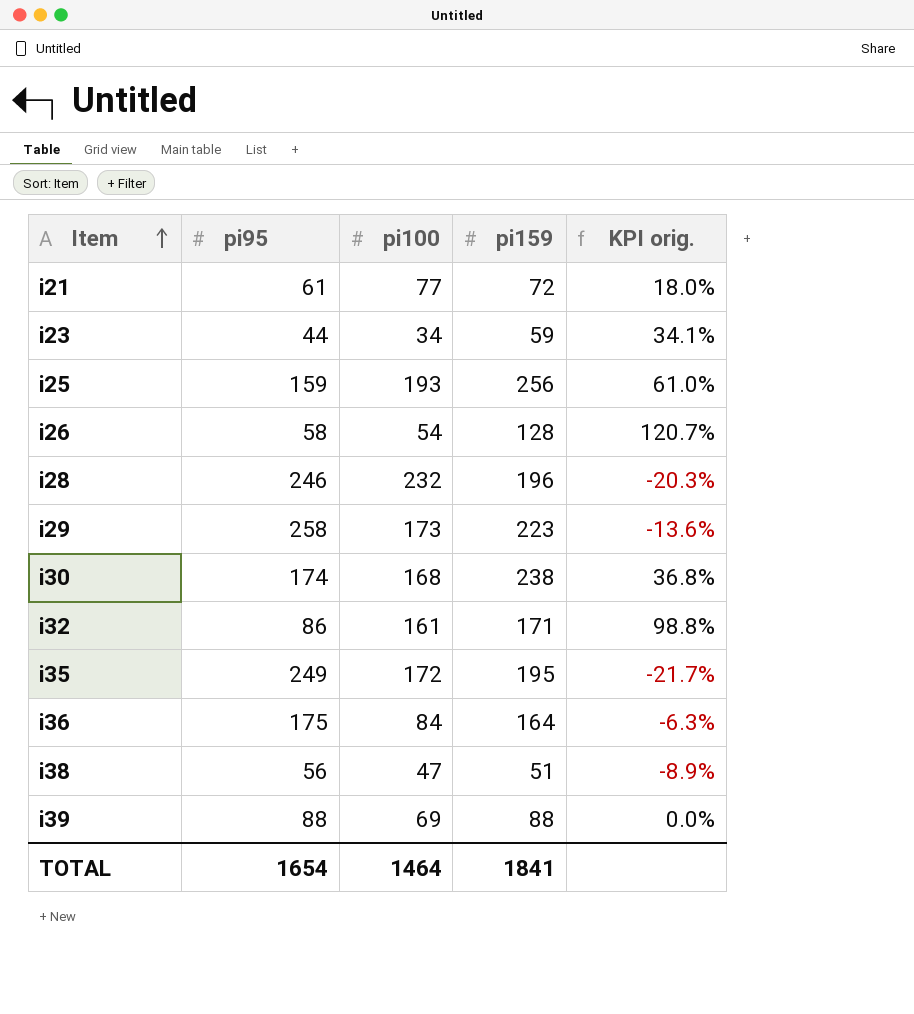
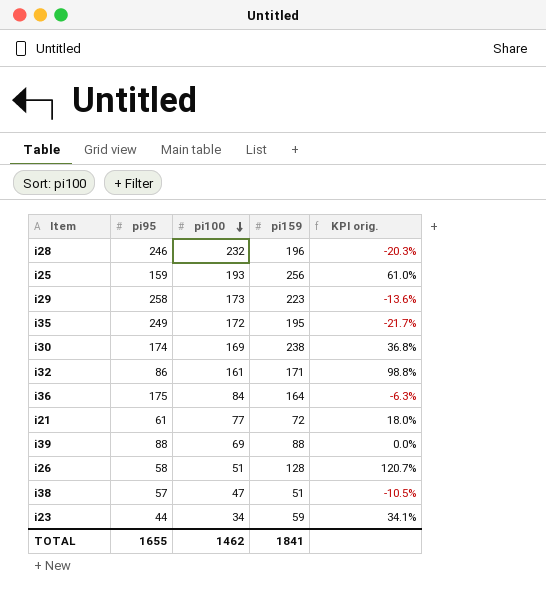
row order: Item ascending -> pi100 descending
i30 | pi100: 168 -> 169
i26 | pi100: 54 -> 51
i38 | pi95: 56 -> 57
i38 | KPI orig.: -8.9% -> -10.5%
TOTAL | pi95: 1654 -> 1655
TOTAL | pi100: 1464 -> 1462

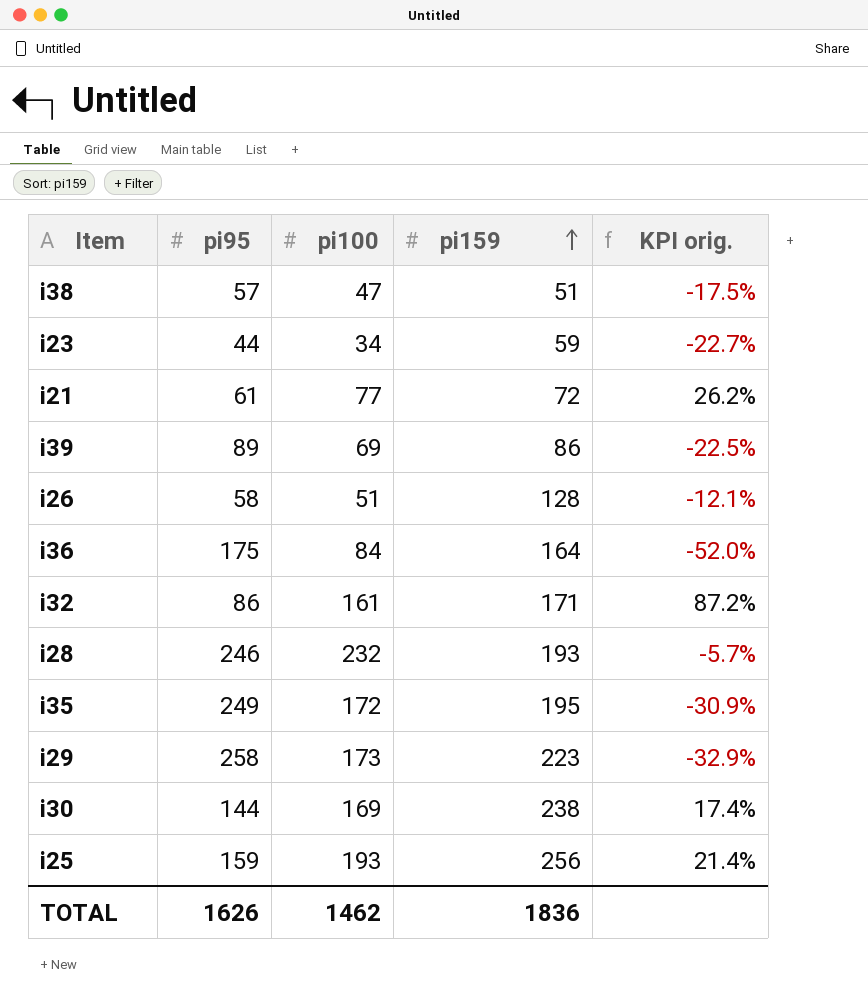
row order: pi100 descending -> pi159 ascending
column KPI orig. | formula: ([pi159] - [pi95]) / [pi95] -> ([pi100] - [pi95]) / [pi95]
i39 | pi95: 88 -> 89
i39 | pi159: 88 -> 86
i28 | pi159: 196 -> 193
i30 | pi95: 174 -> 144
TOTAL | pi95: 1655 -> 1626
TOTAL | pi159: 1841 -> 1836

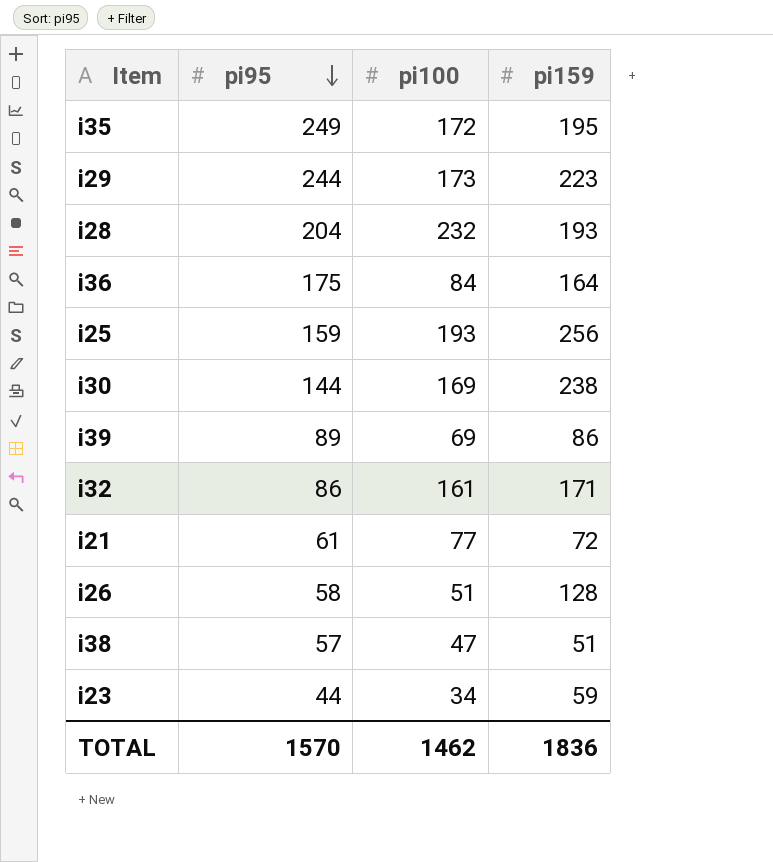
row order: pi159 ascending -> pi95 descending
column KPI orig. | formula: ([pi100] - [pi95]) / [pi95] -> none
i29 | pi95: 258 -> 244
i28 | pi95: 246 -> 204
TOTAL | pi95: 1626 -> 1570

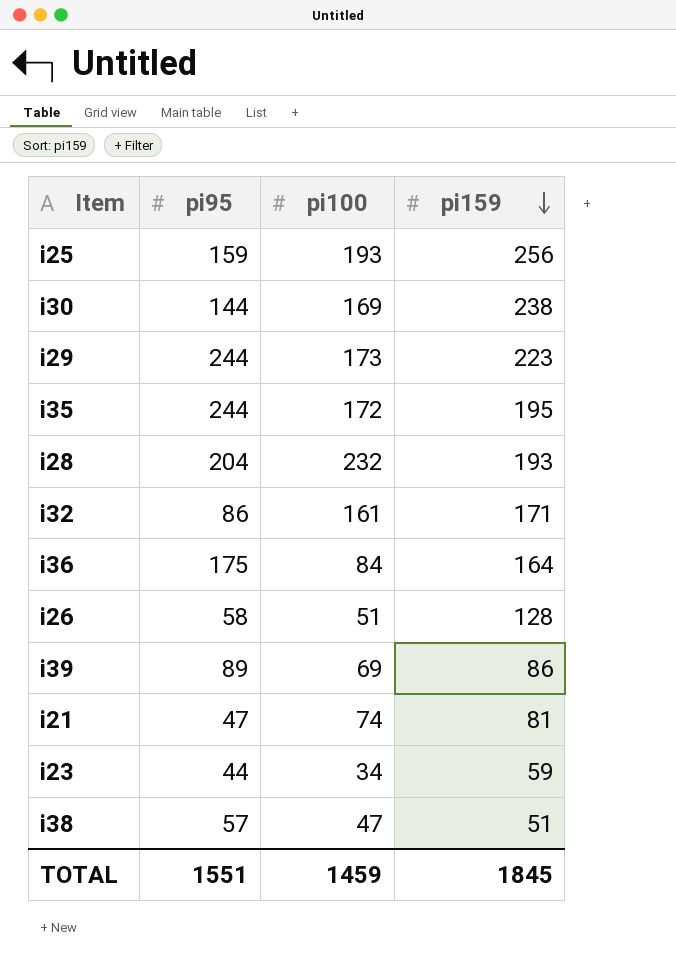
row order: pi95 descending -> pi159 descending
i35 | pi95: 249 -> 244
i21 | pi95: 61 -> 47
i21 | pi100: 77 -> 74
i21 | pi159: 72 -> 81
TOTAL | pi95: 1570 -> 1551
TOTAL | pi100: 1462 -> 1459
TOTAL | pi159: 1836 -> 1845

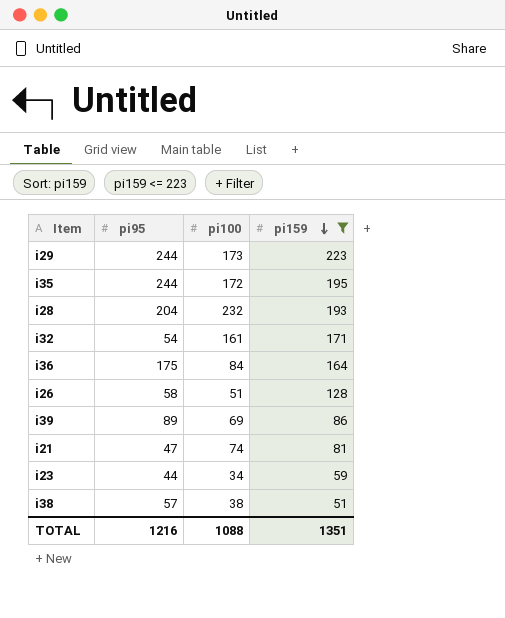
filter: none -> pi159 <= 223
i32 | pi95: 86 -> 54
i38 | pi100: 47 -> 38
TOTAL | pi95: 1551 -> 1216
TOTAL | pi100: 1459 -> 1088
TOTAL | pi159: 1845 -> 1351

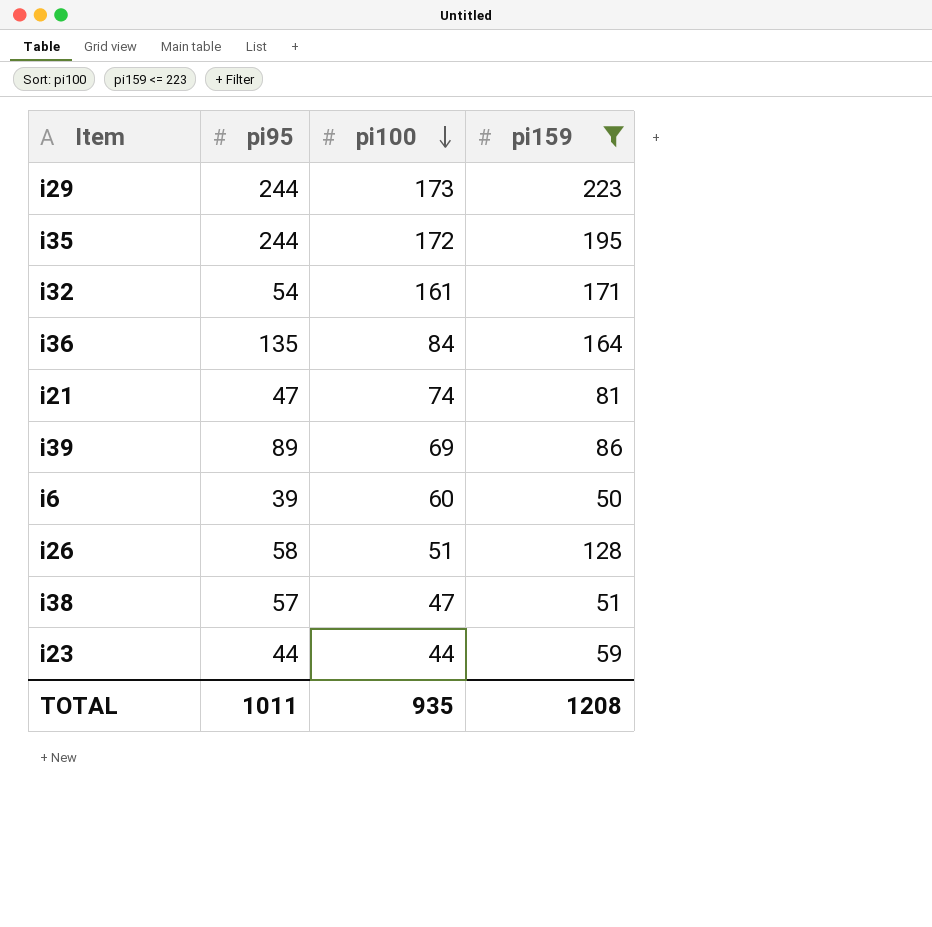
row order: pi159 descending -> pi100 descending
row i28: 204 | 232 | 193 -> none
i36 | pi95: 175 -> 135
row i6: none -> 39 | 60 | 50
i38 | pi100: 38 -> 47
i23 | pi100: 34 -> 44
TOTAL | pi95: 1216 -> 1011
TOTAL | pi100: 1088 -> 935
TOTAL | pi159: 1351 -> 1208

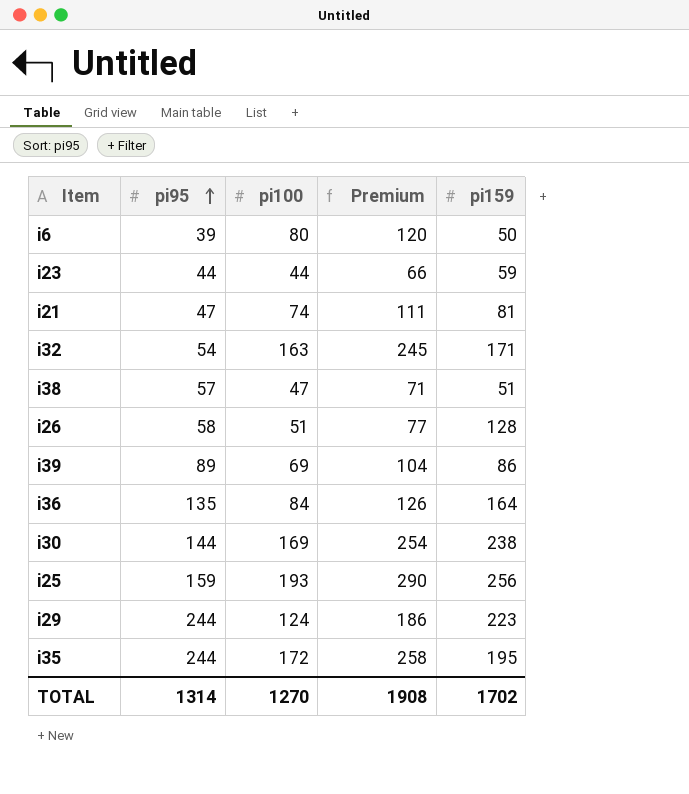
filter: pi159 <= 223 -> none
row order: pi100 descending -> pi95 ascending
column Premium | formula: none -> [pi100] * 1.5
i6 | pi100: 60 -> 80
i32 | pi100: 161 -> 163
i29 | pi100: 173 -> 124
TOTAL | pi95: 1011 -> 1314
TOTAL | pi100: 935 -> 1270
TOTAL | pi159: 1208 -> 1702

